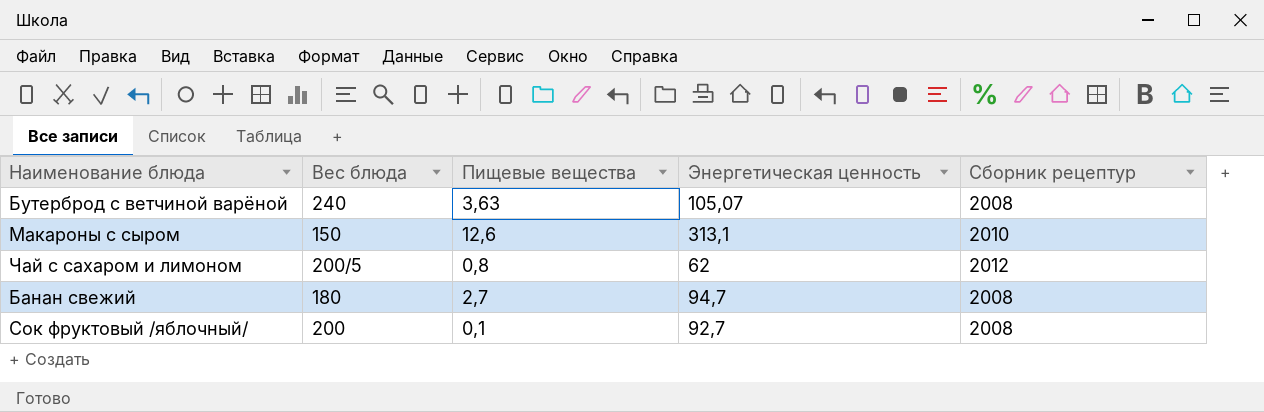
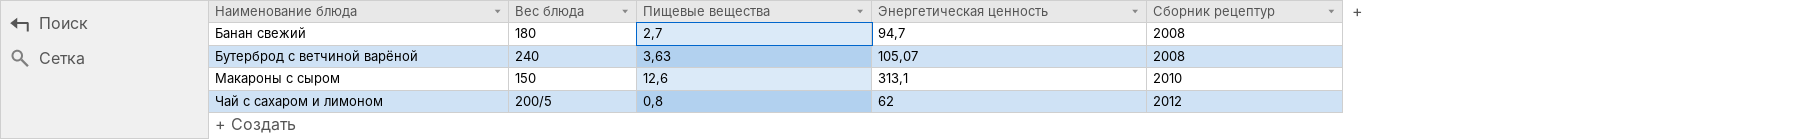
row order: none -> Наименование блюда ascending
row Сок фруктовый /яблочный/: 200 | 0,1 | 92,7 | 2008 -> none

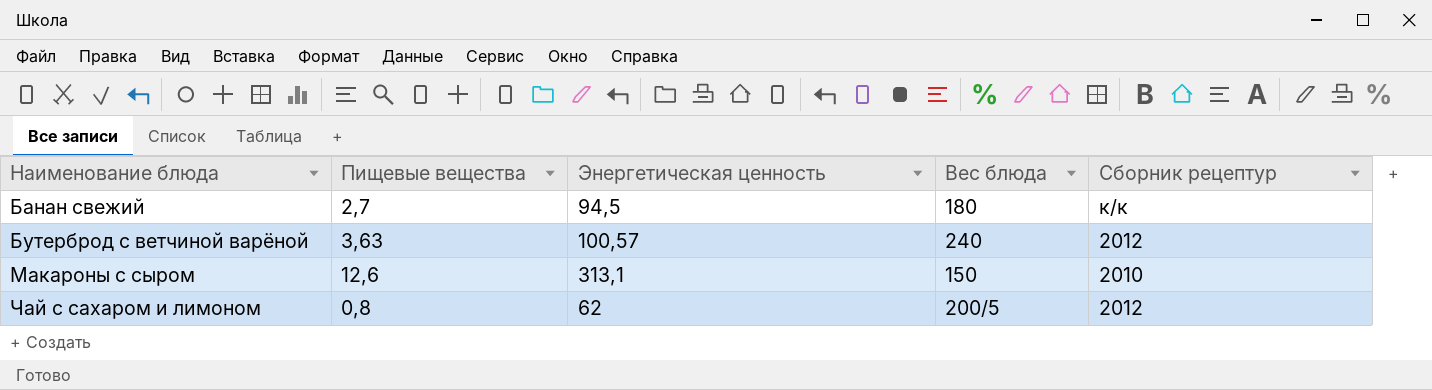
column Вес блюда | position: 2 -> 4
Банан свежий | Энергетическая ценность: 94,7 -> 94,5
Банан свежий | Сборник рецептур: 2008 -> к/к
Бутерброд с ветчиной варёной | Энергетическая ценность: 105,07 -> 100,57
Бутерброд с ветчиной варёной | Сборник рецептур: 2008 -> 2012

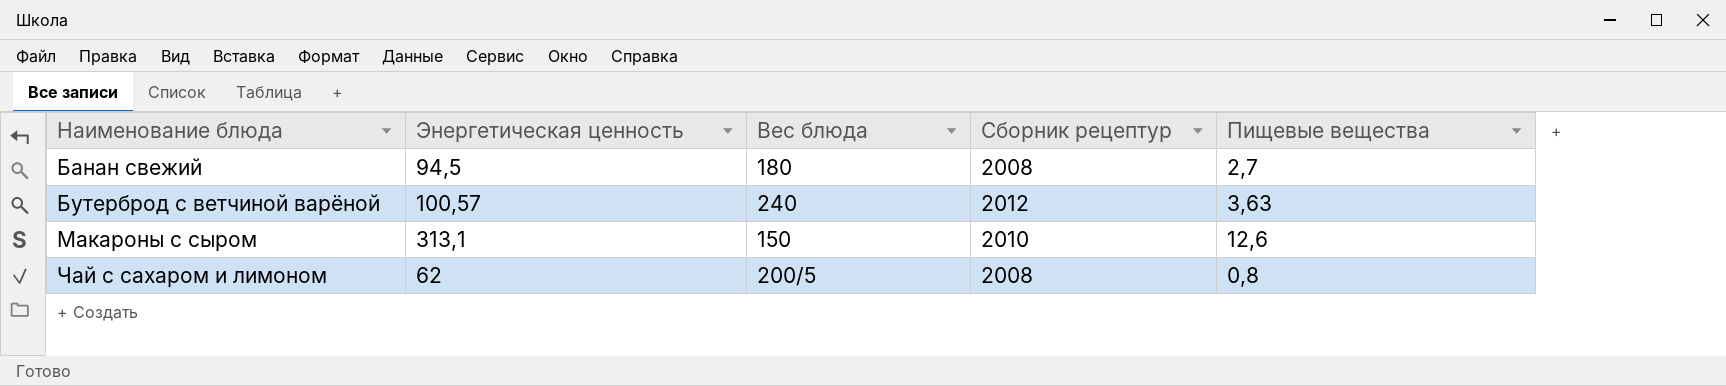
column Пищевые вещества | position: 2 -> 5
Банан свежий | Сборник рецептур: к/к -> 2008
Чай с сахаром и лимоном | Сборник рецептур: 2012 -> 2008

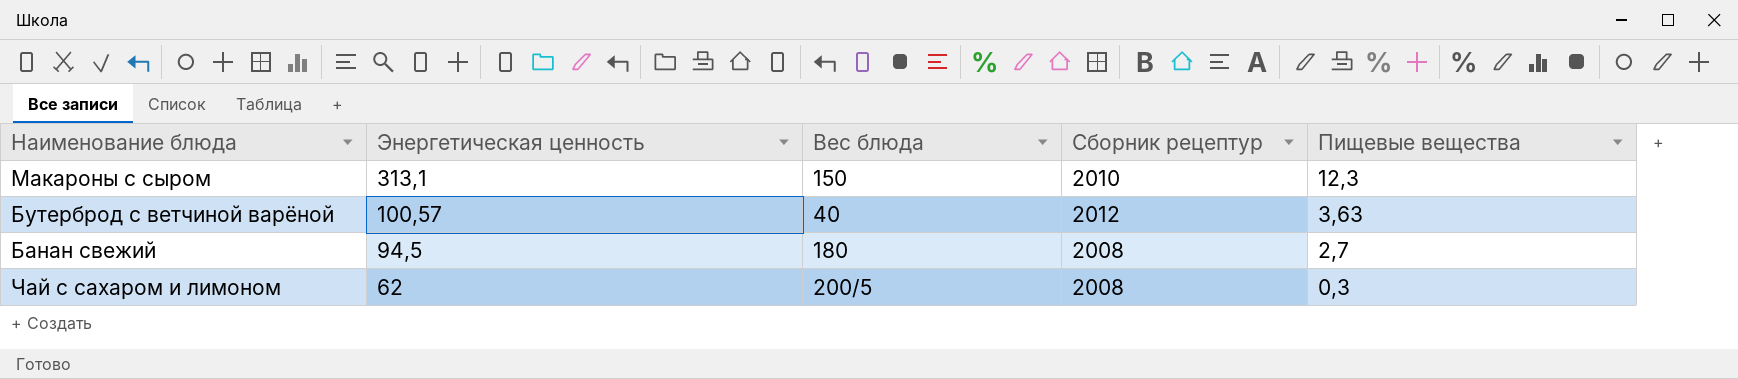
row order: Наименование блюда ascending -> Энергетическая ценность descending
Макароны с сыром | Пищевые вещества: 12,6 -> 12,3
Бутерброд с ветчиной варёной | Вес блюда: 240 -> 40
Чай с сахаром и лимоном | Пищевые вещества: 0,8 -> 0,3

